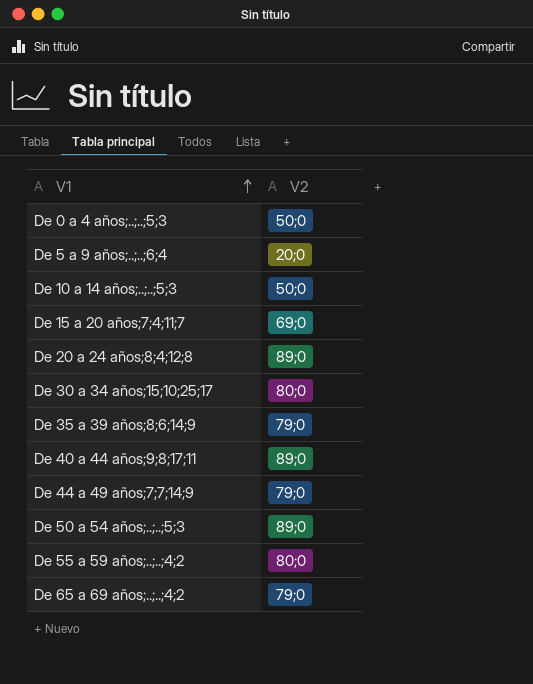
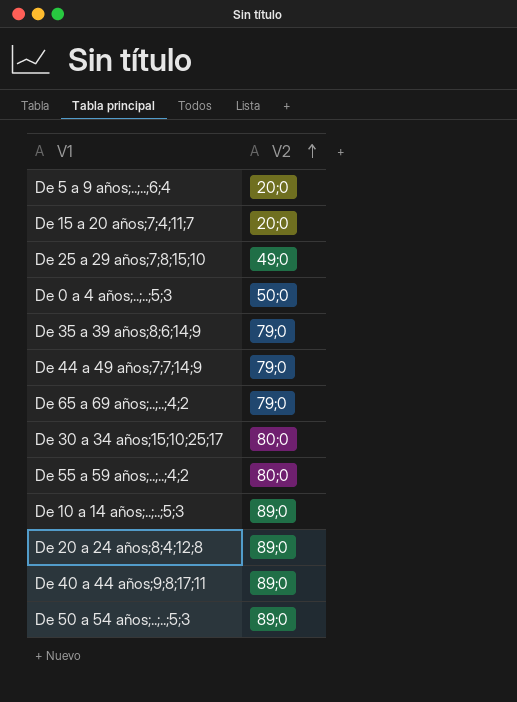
row order: V1 ascending -> V2 ascending
De 15 a 20 años;7;4;11;7 | V2: 69;0 -> 20;0
row De 25 a 29 años;7;8;15;10: none -> 49;0
De 10 a 14 años;..;..;5;3 | V2: 50;0 -> 89;0

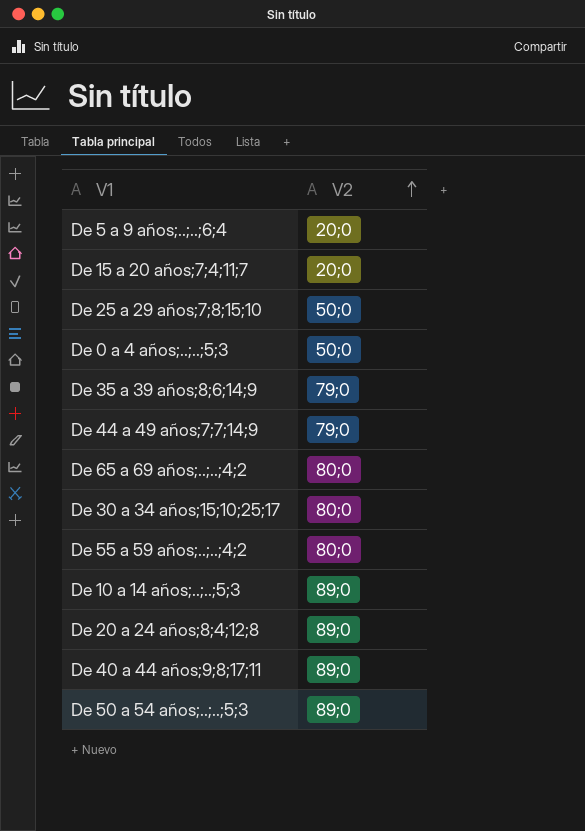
De 25 a 29 años;7;8;15;10 | V2: 49;0 -> 50;0
De 65 a 69 años;..;..;4;2 | V2: 79;0 -> 80;0

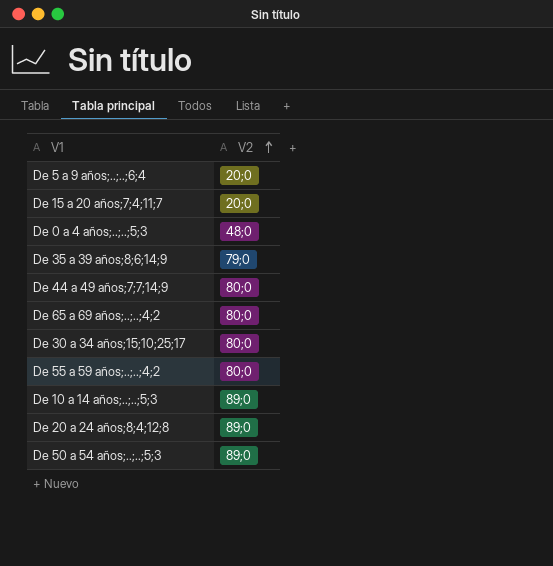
row De 25 a 29 años;7;8;15;10: 50;0 -> none
row De 40 a 44 años;9;8;17;11: 89;0 -> none
De 0 a 4 años;..;..;5;3 | V2: 50;0 -> 48;0
De 44 a 49 años;7;7;14;9 | V2: 79;0 -> 80;0

